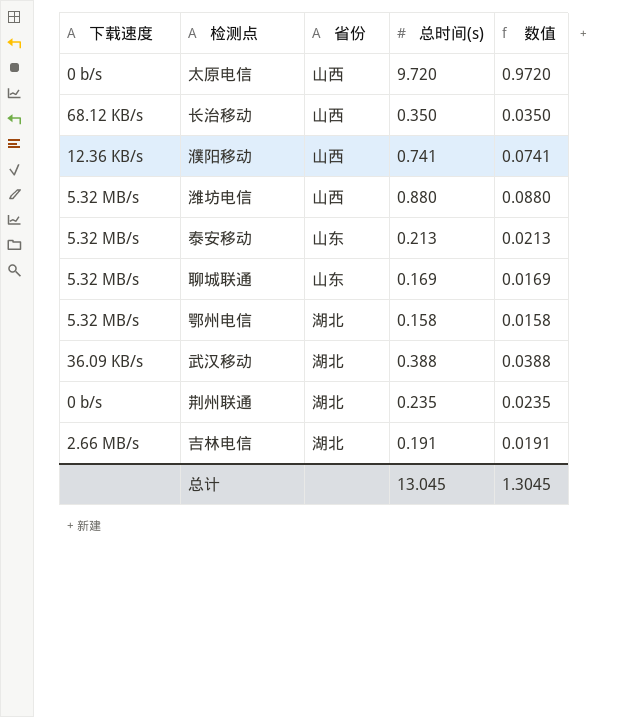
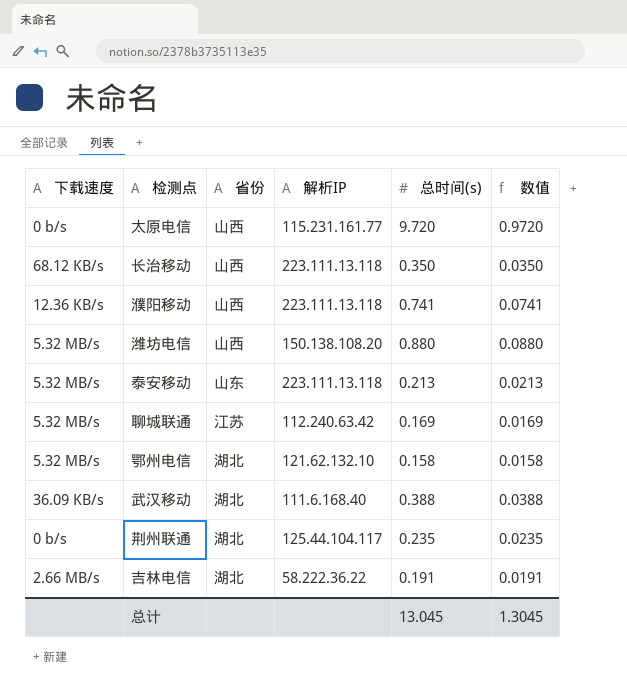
column 解析IP | position: none -> 4
聊城联通 | 省份: 山东 -> 江苏

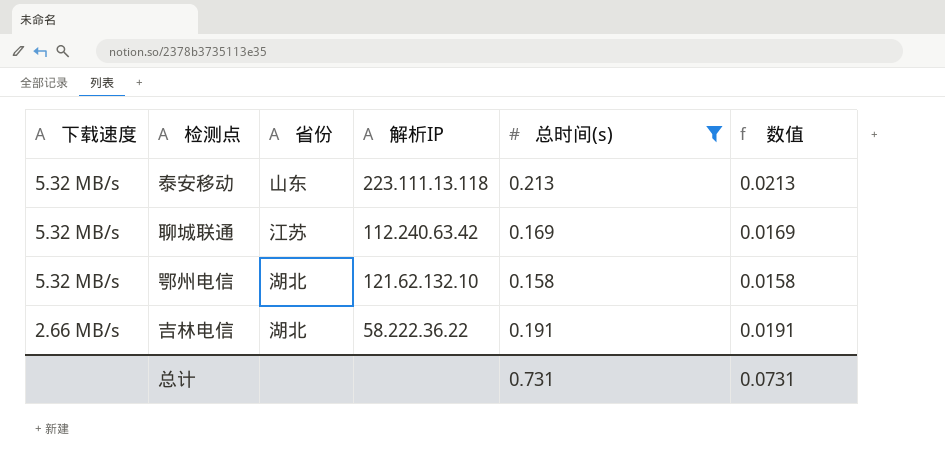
filter: none -> 总时间(s) <= 0.213
总计 | 总时间(s): 13.045 -> 0.731
总计 | 数值: 1.3045 -> 0.0731

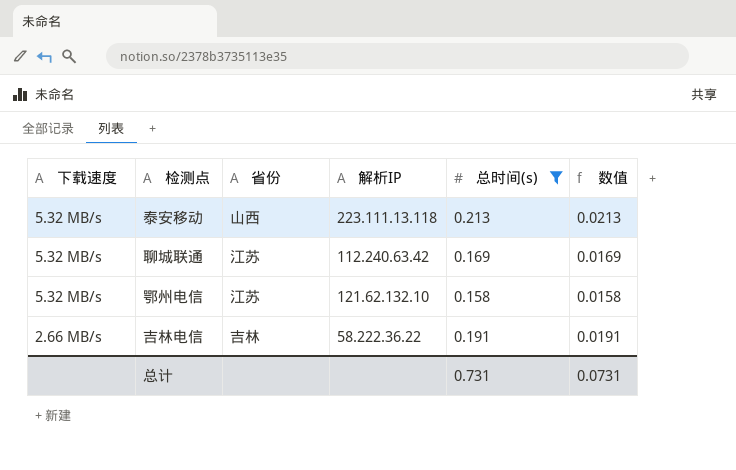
泰安移动 | 省份: 山东 -> 山西
鄂州电信 | 省份: 湖北 -> 江苏
吉林电信 | 省份: 湖北 -> 吉林

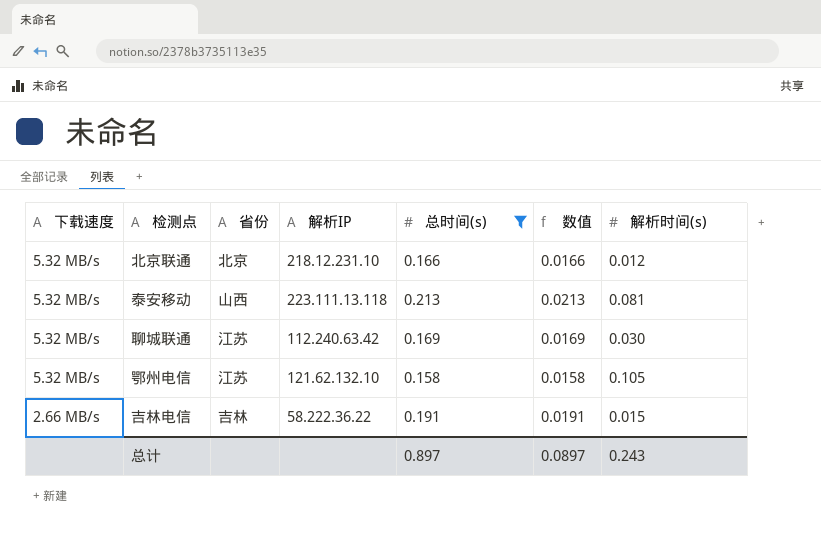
column 解析时间(s) | position: none -> 7
row 北京联通: none -> 5.32 MB/s | 北京 | 218.12.231.10 | 0.166 | 0.0166 | 0.012
总计 | 总时间(s): 0.731 -> 0.897
总计 | 数值: 0.0731 -> 0.0897

